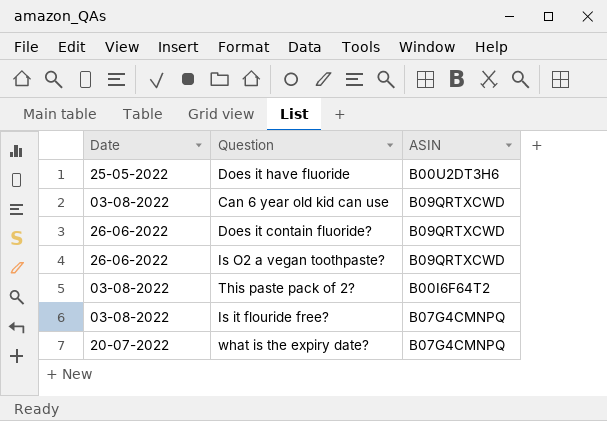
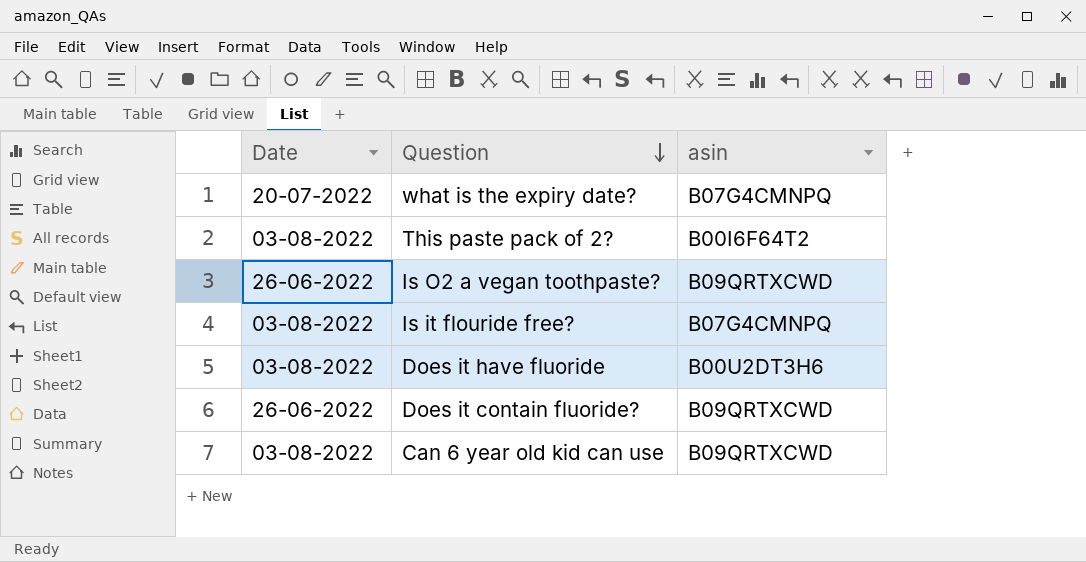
row order: none -> Question descending
column name: ASIN -> asin
Does it have fluoride | Date: 25-05-2022 -> 03-08-2022

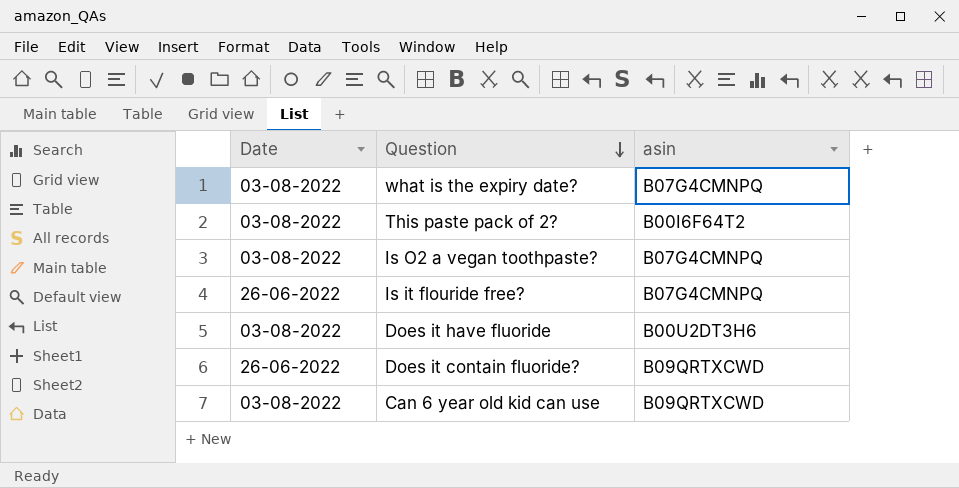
what is the expiry date? | Date: 20-07-2022 -> 03-08-2022
Is O2 a vegan toothpaste? | Date: 26-06-2022 -> 03-08-2022
Is O2 a vegan toothpaste? | asin: B09QRTXCWD -> B07G4CMNPQ
Is it flouride free? | Date: 03-08-2022 -> 26-06-2022

